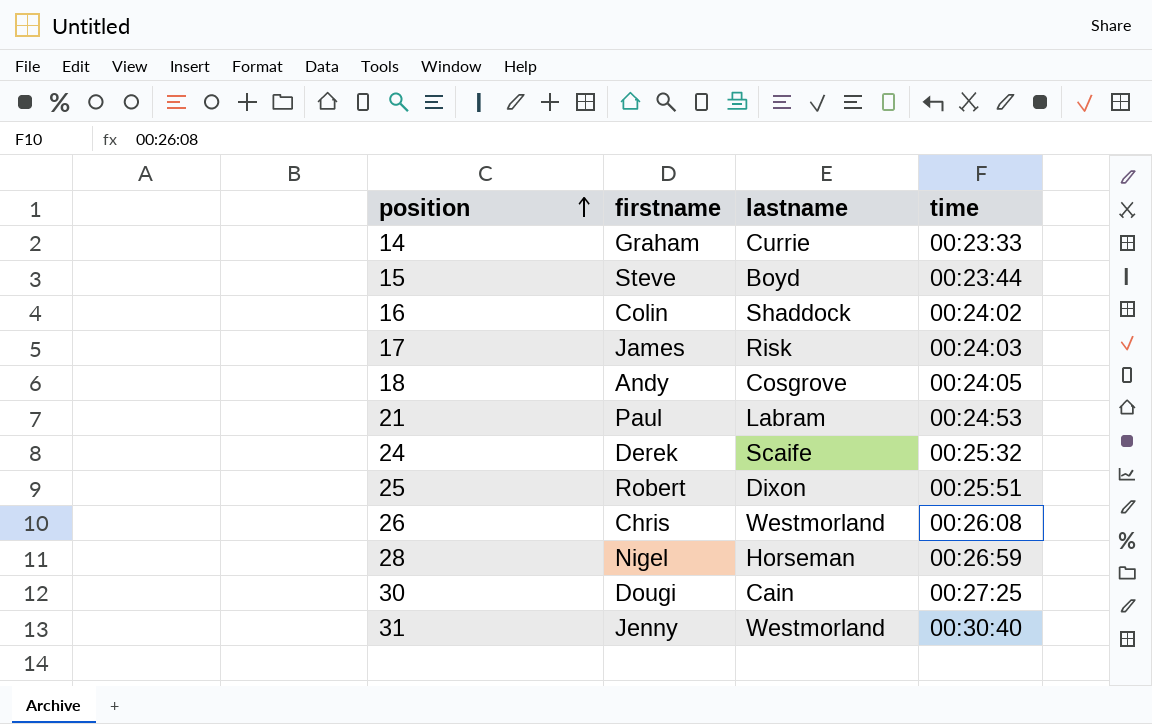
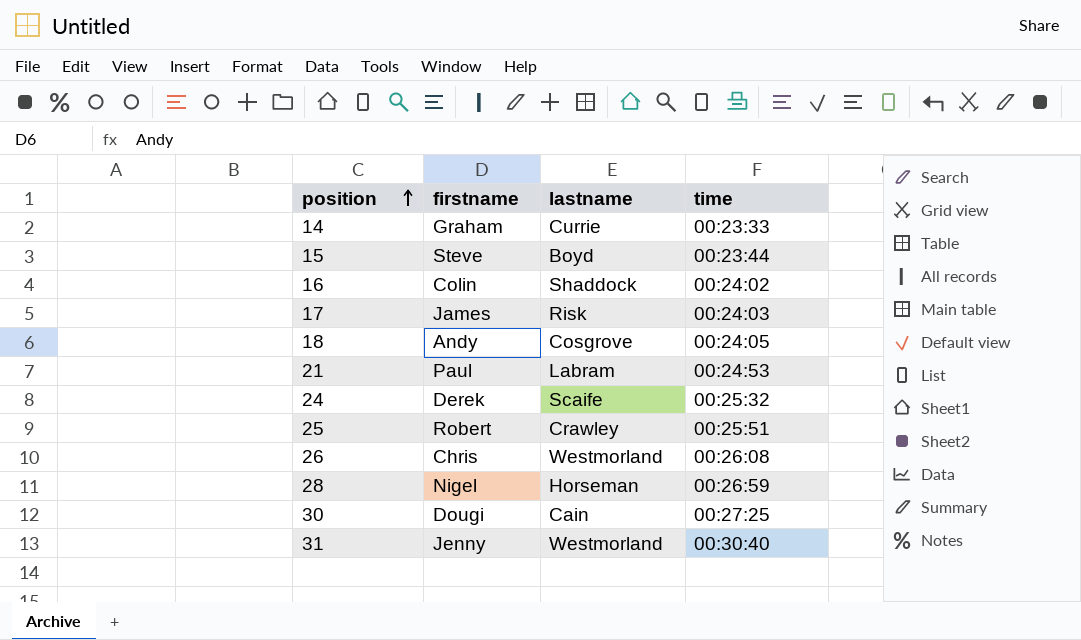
25 | lastname: Dixon -> Crawley

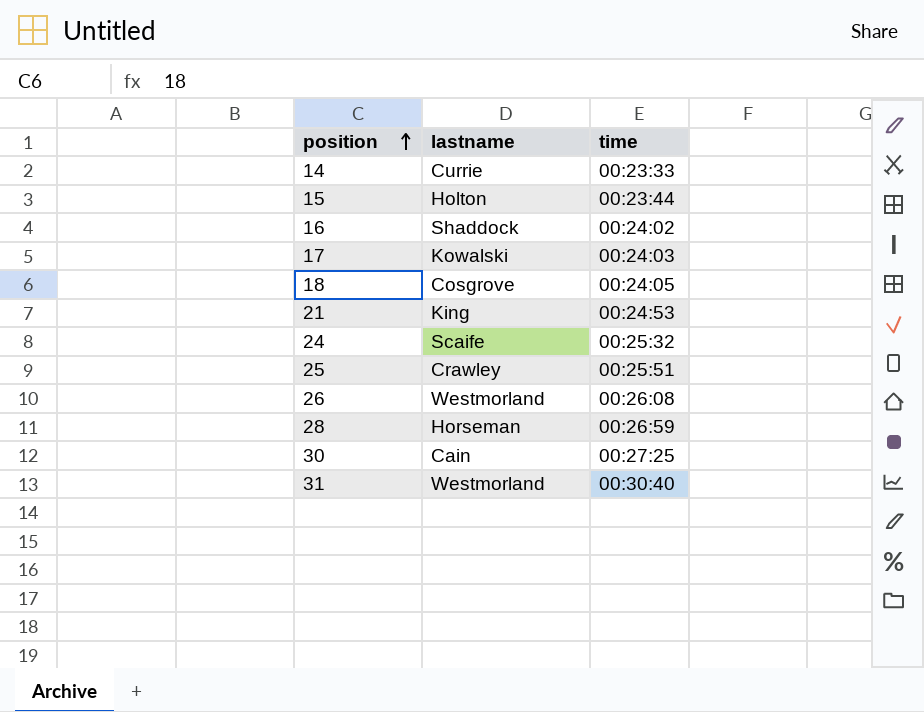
column firstname | position: 2 -> none
15 | lastname: Boyd -> Holton
17 | lastname: Risk -> Kowalski
21 | lastname: Labram -> King

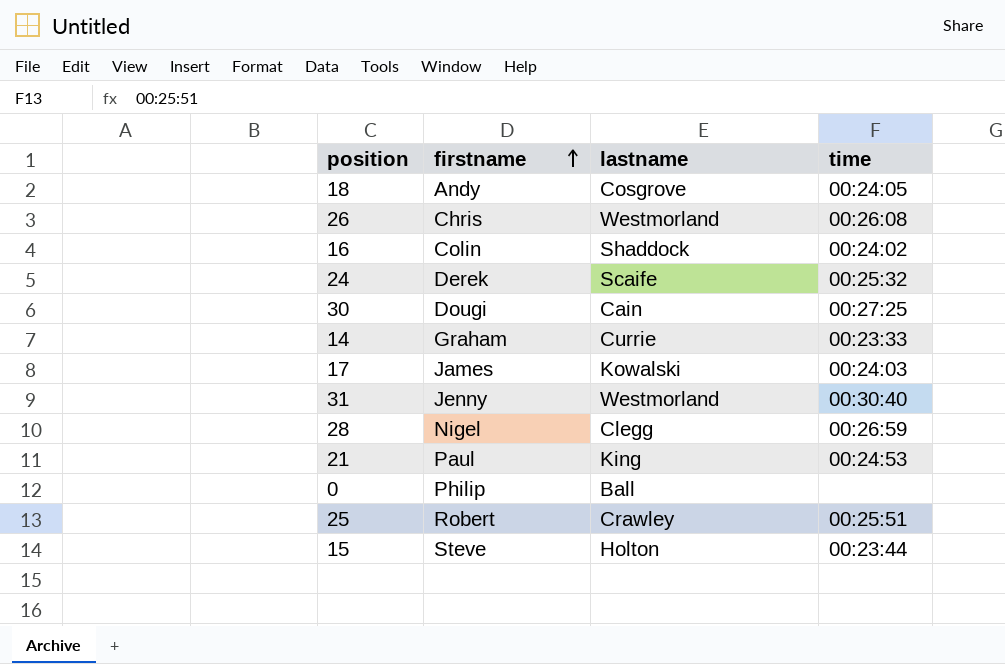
row order: position ascending -> firstname ascending
column firstname | position: none -> 2
28 | lastname: Horseman -> Clegg
row 0: none -> Philip | Ball | none

